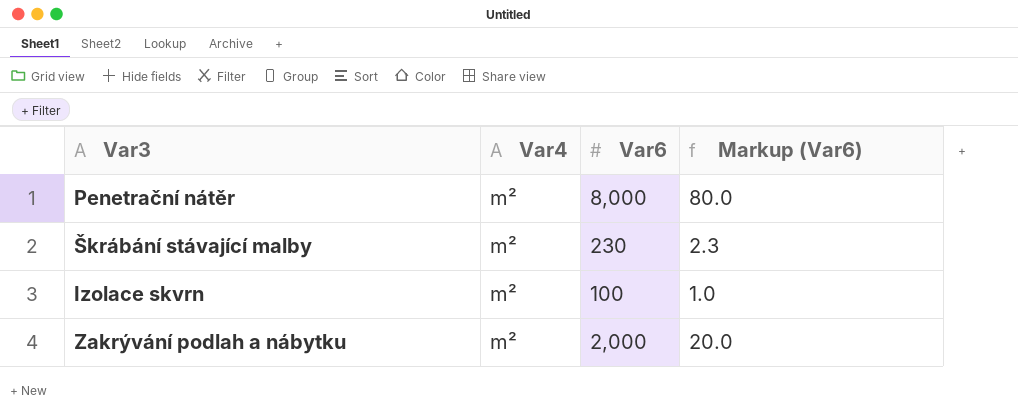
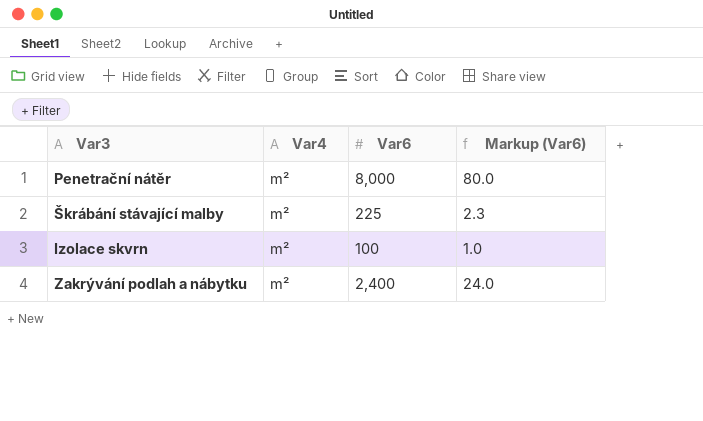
Škrábání stávající malby | Var6: 230 -> 225
Zakrývání podlah a nábytku | Var6: 2,000 -> 2,400
Zakrývání podlah a nábytku | Markup (Var6): 20.0 -> 24.0

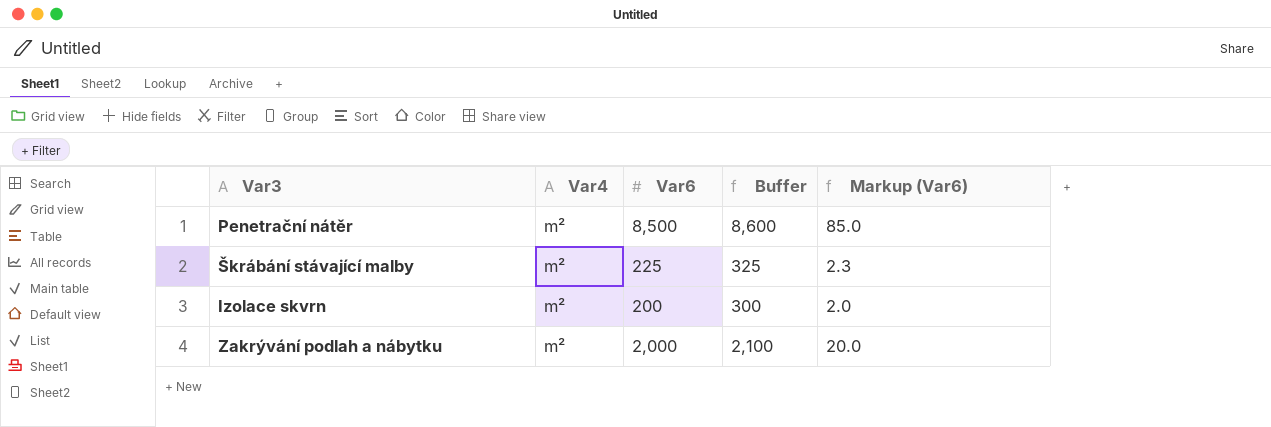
column Buffer | formula: none -> [Var6] + 100
Penetrační nátěr | Var6: 8,000 -> 8,500
Penetrační nátěr | Markup (Var6): 80.0 -> 85.0
Izolace skvrn | Var6: 100 -> 200
Izolace skvrn | Markup (Var6): 1.0 -> 2.0
Zakrývání podlah a nábytku | Var6: 2,400 -> 2,000
Zakrývání podlah a nábytku | Markup (Var6): 24.0 -> 20.0

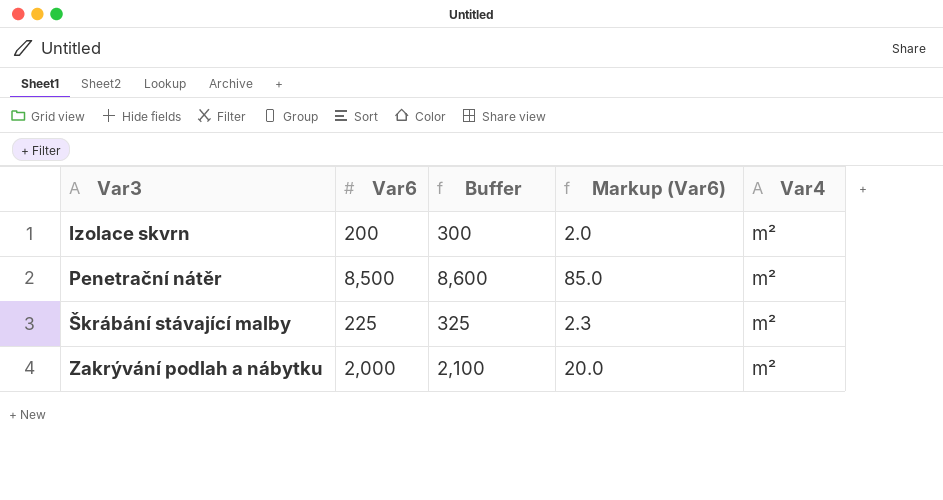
row order: none -> Var3 ascending
column Var4 | position: 2 -> 5

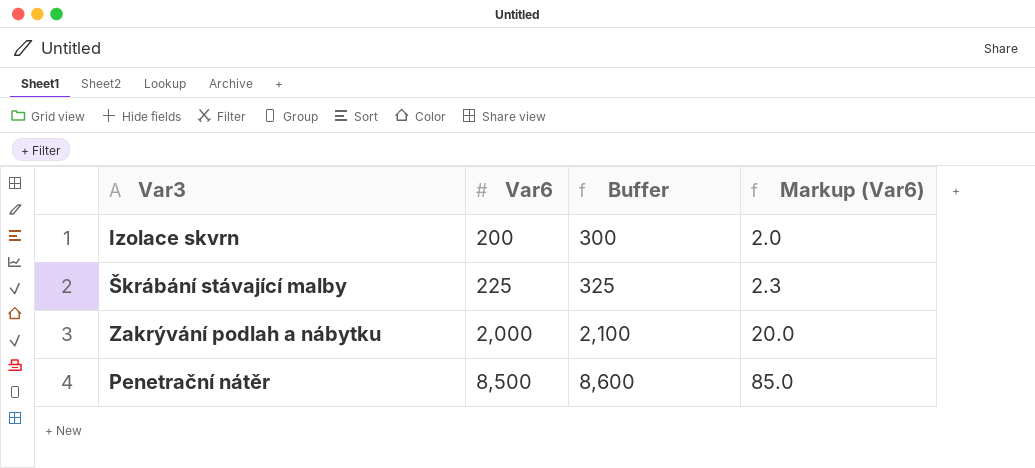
row order: Var3 ascending -> Var6 ascending
column Var4 | position: 5 -> none

